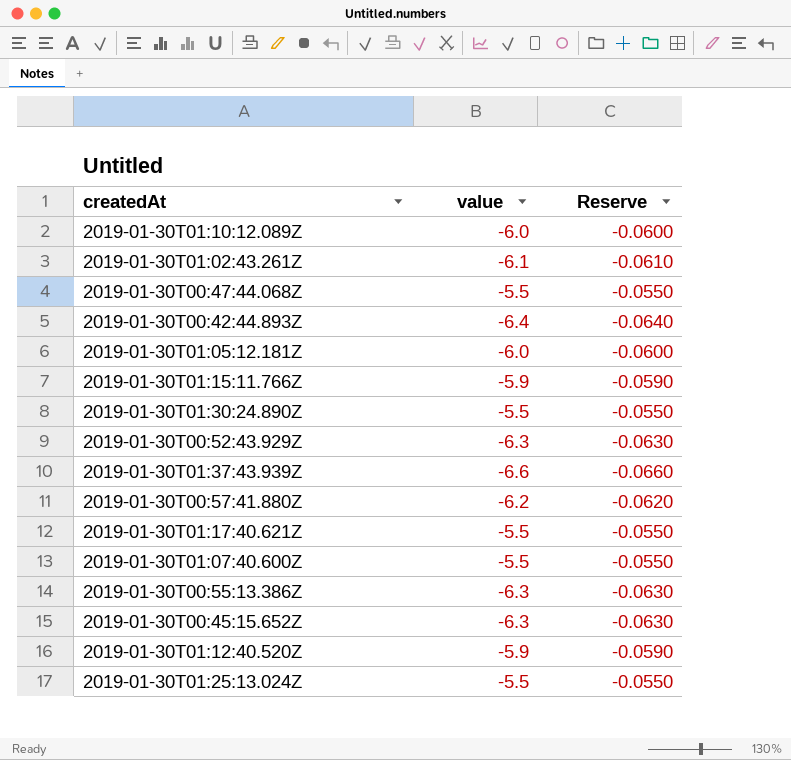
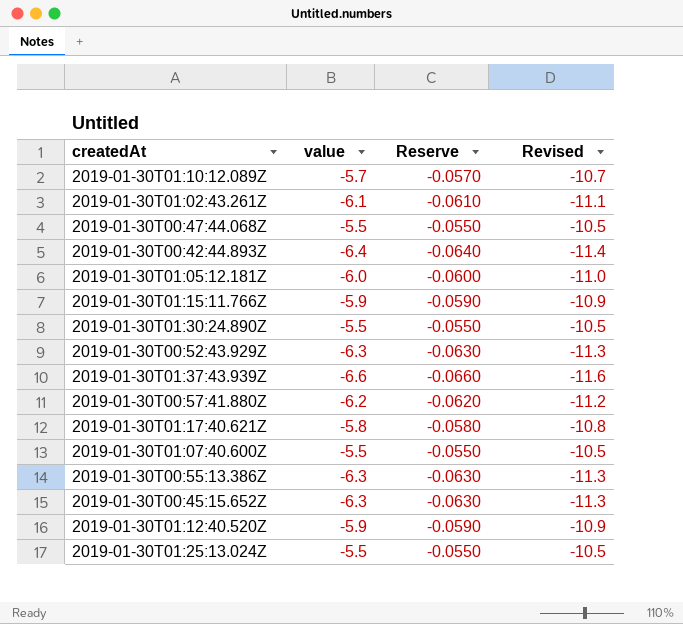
column Revised | formula: none -> [value] - 5
2019-01-30T01:10:12.089Z | value: -6.0 -> -5.7
2019-01-30T01:10:12.089Z | Reserve: -0.0600 -> -0.0570
2019-01-30T01:17:40.621Z | value: -5.5 -> -5.8
2019-01-30T01:17:40.621Z | Reserve: -0.0550 -> -0.0580

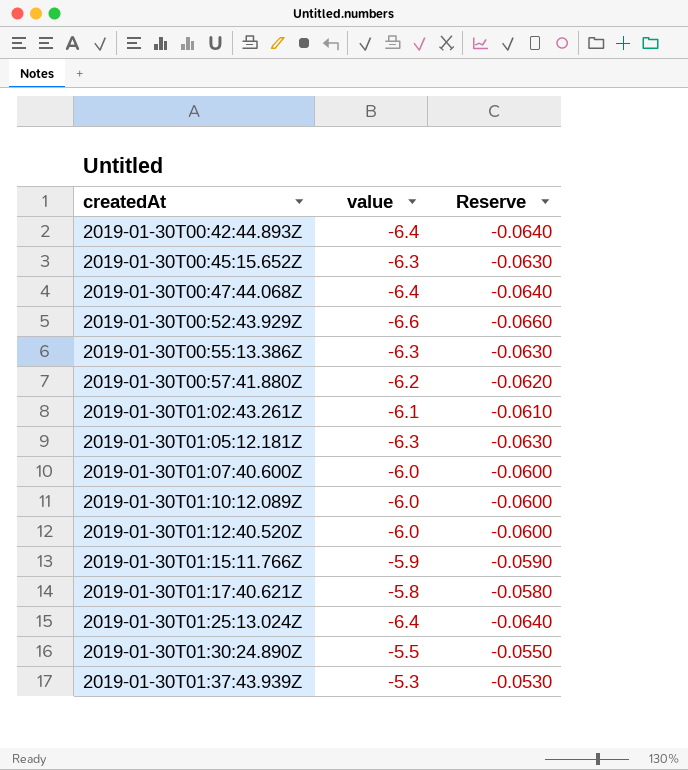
row order: none -> createdAt ascending
column Revised | formula: [value] - 5 -> none
2019-01-30T00:47:44.068Z | value: -5.5 -> -6.4
2019-01-30T00:47:44.068Z | Reserve: -0.0550 -> -0.0640
2019-01-30T00:52:43.929Z | value: -6.3 -> -6.6
2019-01-30T00:52:43.929Z | Reserve: -0.0630 -> -0.0660
2019-01-30T01:05:12.181Z | value: -6.0 -> -6.3
2019-01-30T01:05:12.181Z | Reserve: -0.0600 -> -0.0630
2019-01-30T01:07:40.600Z | value: -5.5 -> -6.0
2019-01-30T01:07:40.600Z | Reserve: -0.0550 -> -0.0600
2019-01-30T01:10:12.089Z | value: -5.7 -> -6.0
2019-01-30T01:10:12.089Z | Reserve: -0.0570 -> -0.0600
2019-01-30T01:12:40.520Z | value: -5.9 -> -6.0
2019-01-30T01:12:40.520Z | Reserve: -0.0590 -> -0.0600
2019-01-30T01:25:13.024Z | value: -5.5 -> -6.4
2019-01-30T01:25:13.024Z | Reserve: -0.0550 -> -0.0640
2019-01-30T01:37:43.939Z | value: -6.6 -> -5.3
2019-01-30T01:37:43.939Z | Reserve: -0.0660 -> -0.0530

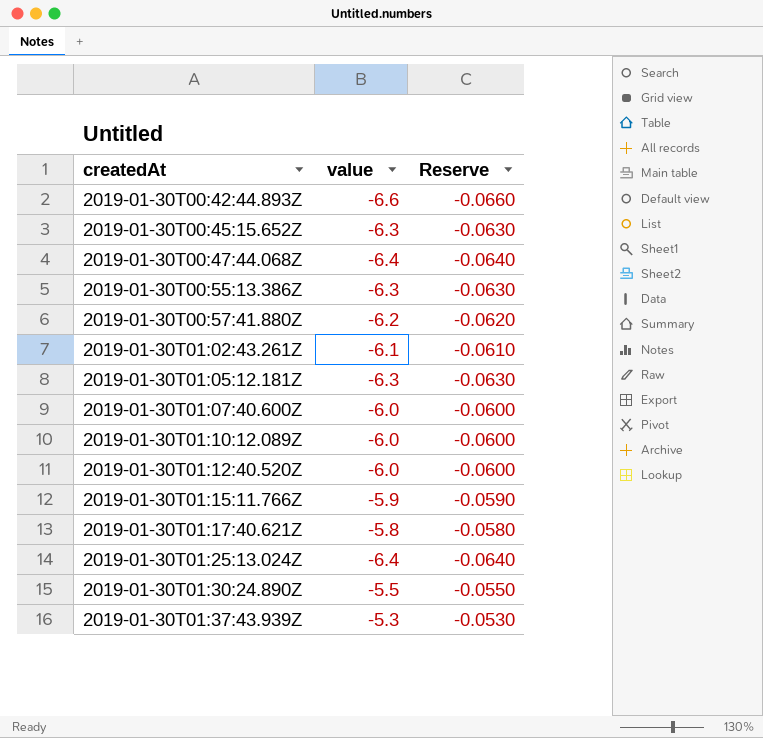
row 2019-01-30T00:52:43.929Z: -6.6 | -0.0660 -> none
2019-01-30T00:42:44.893Z | value: -6.4 -> -6.6
2019-01-30T00:42:44.893Z | Reserve: -0.0640 -> -0.0660

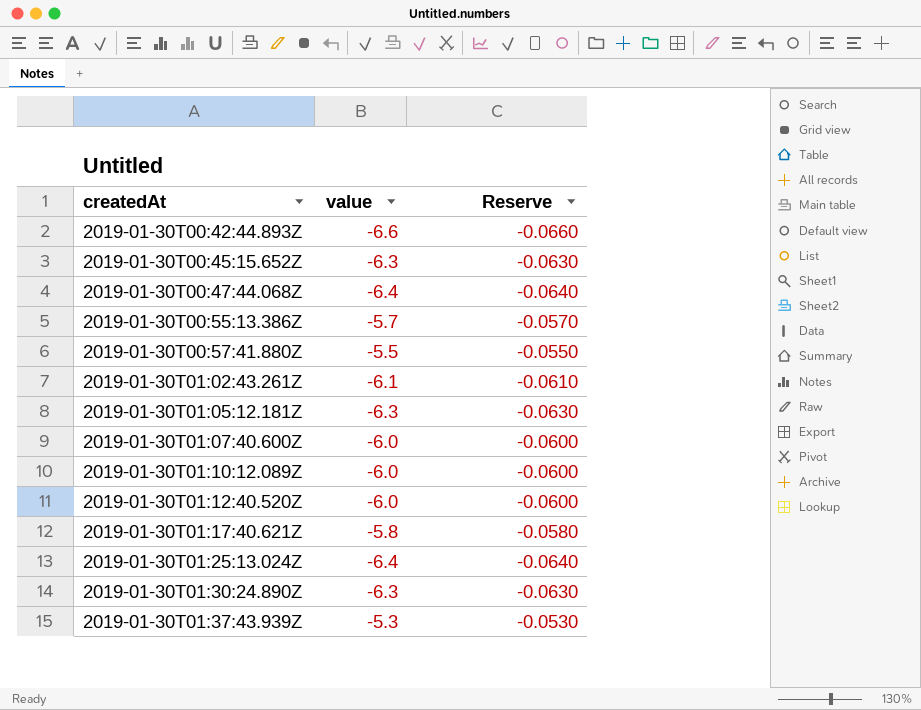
row 2019-01-30T01:15:11.766Z: -5.9 | -0.0590 -> none
2019-01-30T00:55:13.386Z | value: -6.3 -> -5.7
2019-01-30T00:55:13.386Z | Reserve: -0.0630 -> -0.0570
2019-01-30T00:57:41.880Z | value: -6.2 -> -5.5
2019-01-30T00:57:41.880Z | Reserve: -0.0620 -> -0.0550
2019-01-30T01:30:24.890Z | value: -5.5 -> -6.3
2019-01-30T01:30:24.890Z | Reserve: -0.0550 -> -0.0630

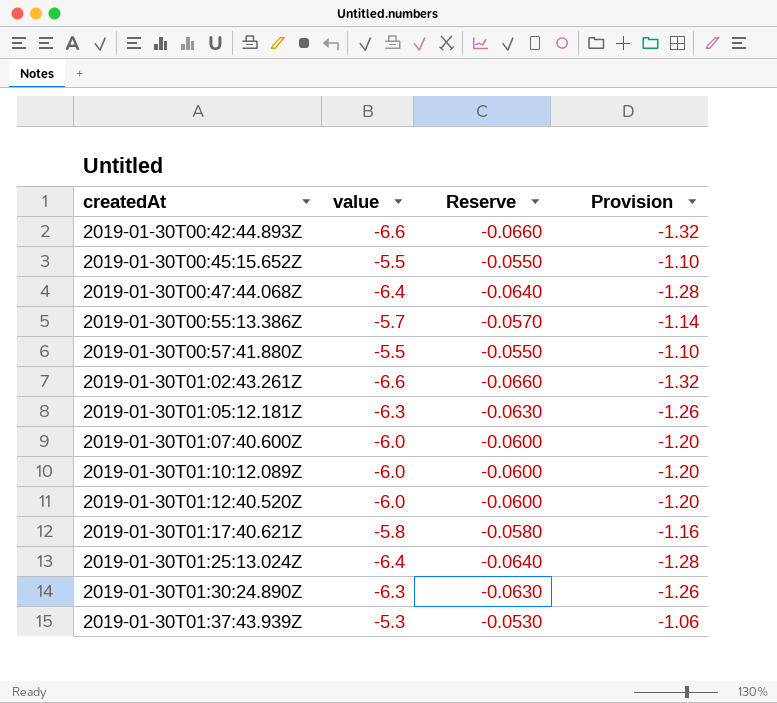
column Provision | formula: none -> [value] * 0.2
2019-01-30T00:45:15.652Z | value: -6.3 -> -5.5
2019-01-30T00:45:15.652Z | Reserve: -0.0630 -> -0.0550
2019-01-30T01:02:43.261Z | value: -6.1 -> -6.6
2019-01-30T01:02:43.261Z | Reserve: -0.0610 -> -0.0660

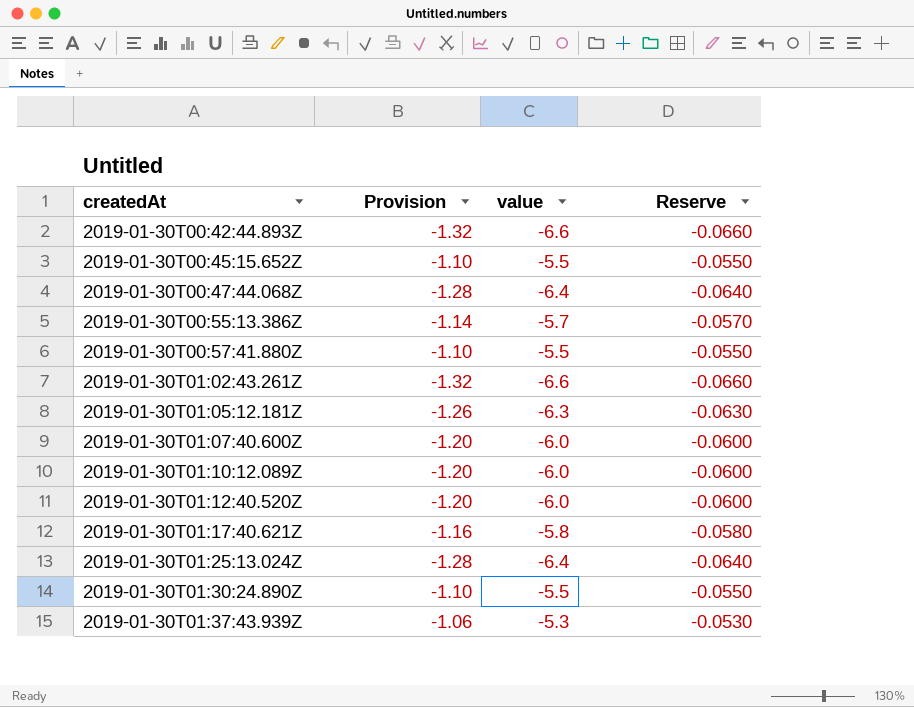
column Provision | position: 4 -> 2
2019-01-30T01:30:24.890Z | Provision: -1.26 -> -1.10
2019-01-30T01:30:24.890Z | value: -6.3 -> -5.5
2019-01-30T01:30:24.890Z | Reserve: -0.0630 -> -0.0550

